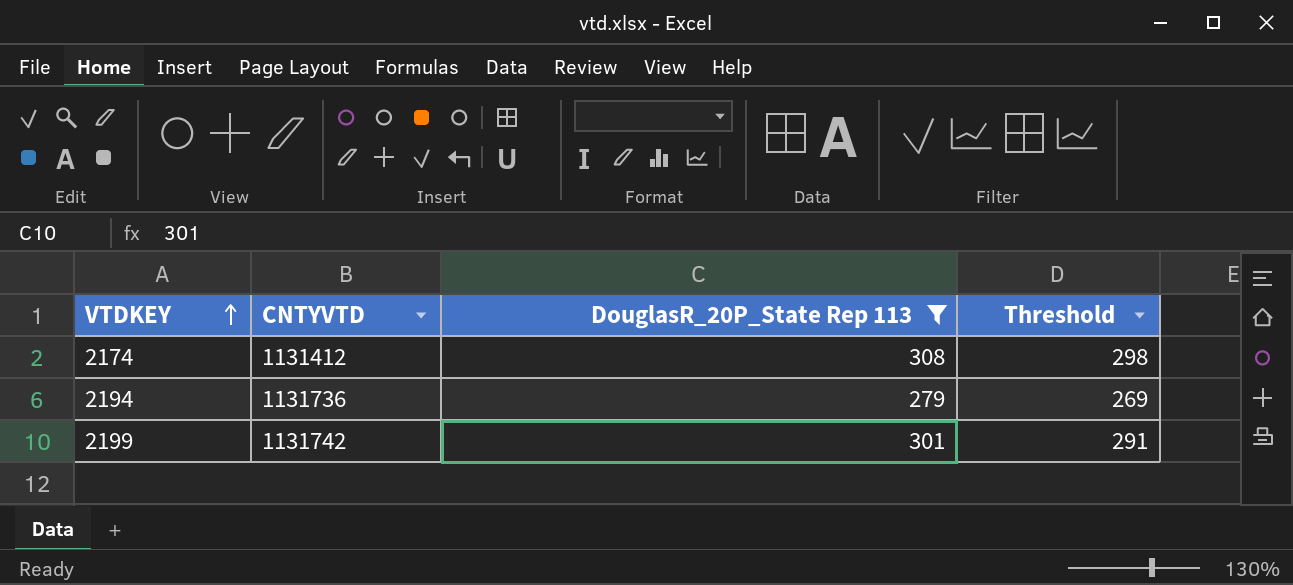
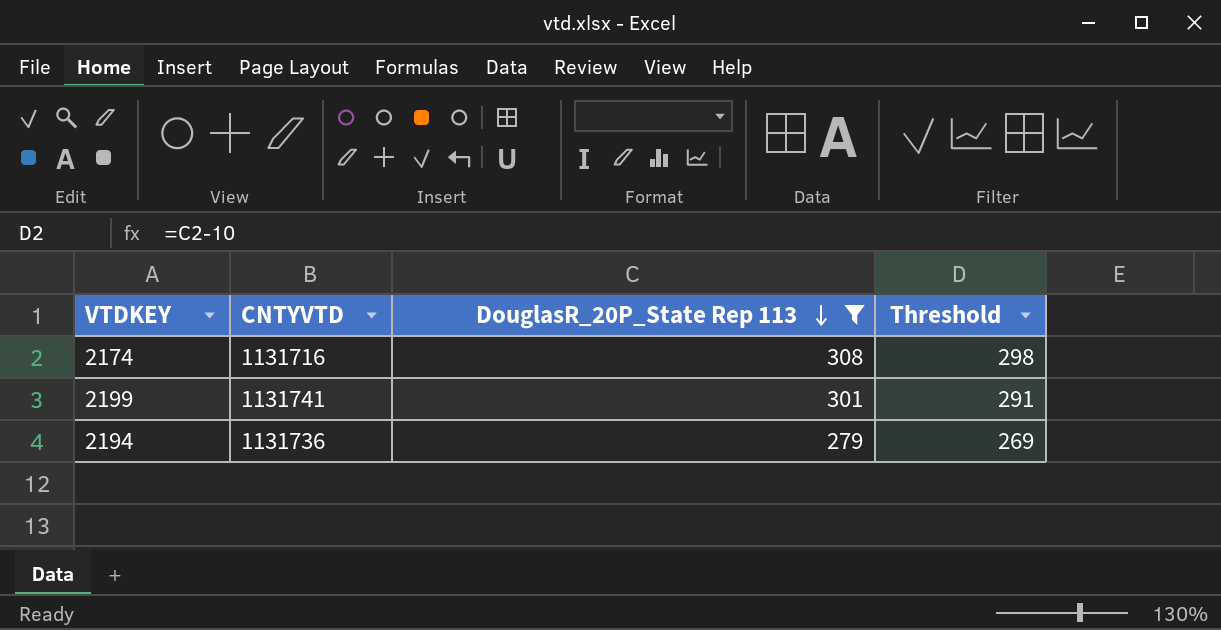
row order: VTDKEY ascending -> DouglasR_20P_State Rep 113 descending
2174 | CNTYVTD: 1131412 -> 1131716
2199 | CNTYVTD: 1131742 -> 1131741

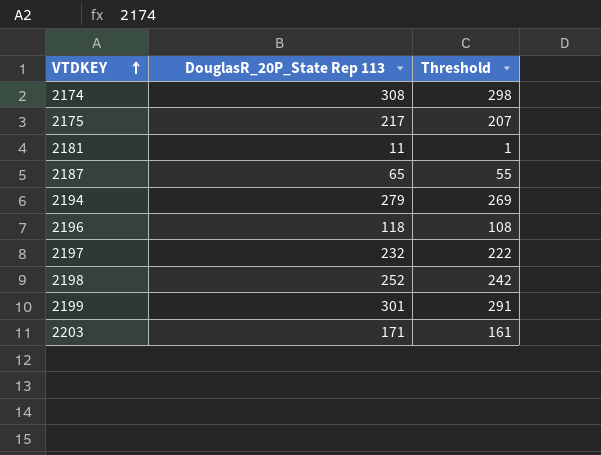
filter: DouglasR_20P_State Rep 113 >= 279 -> none
row order: DouglasR_20P_State Rep 113 descending -> VTDKEY ascending
column CNTYVTD | position: 2 -> none

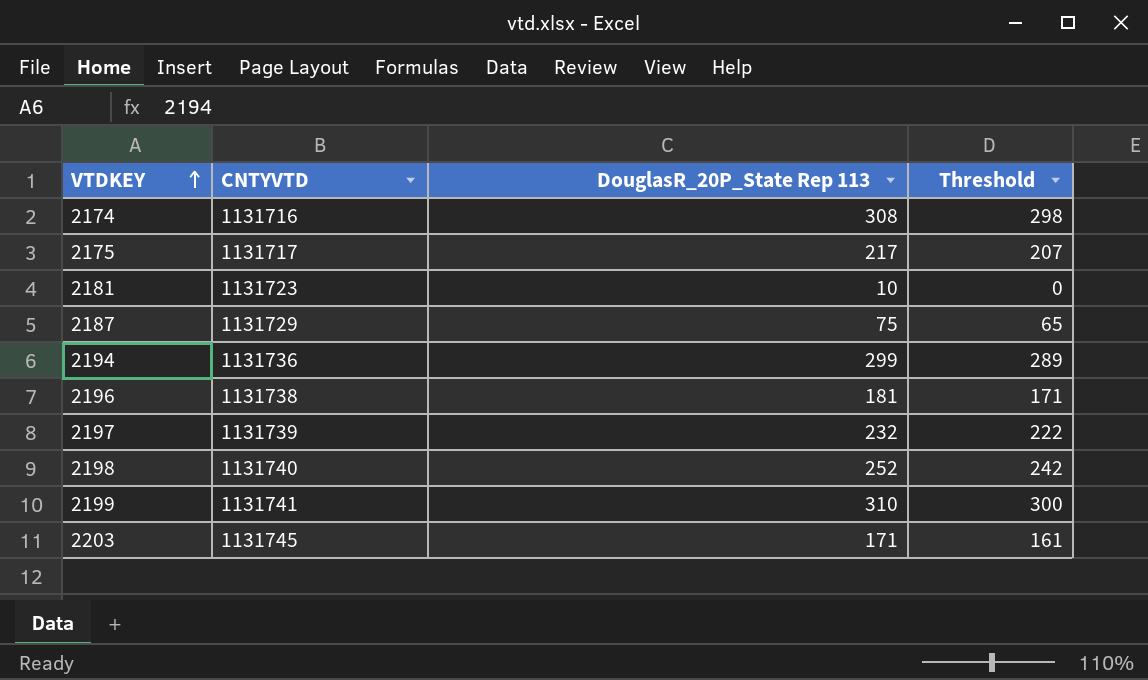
column CNTYVTD | position: none -> 2
2181 | DouglasR_20P_State Rep 113: 11 -> 10
2181 | Threshold: 1 -> 0
2187 | DouglasR_20P_State Rep 113: 65 -> 75
2187 | Threshold: 55 -> 65
2194 | DouglasR_20P_State Rep 113: 279 -> 299
2194 | Threshold: 269 -> 289
2196 | DouglasR_20P_State Rep 113: 118 -> 181
2196 | Threshold: 108 -> 171
2199 | DouglasR_20P_State Rep 113: 301 -> 310
2199 | Threshold: 291 -> 300

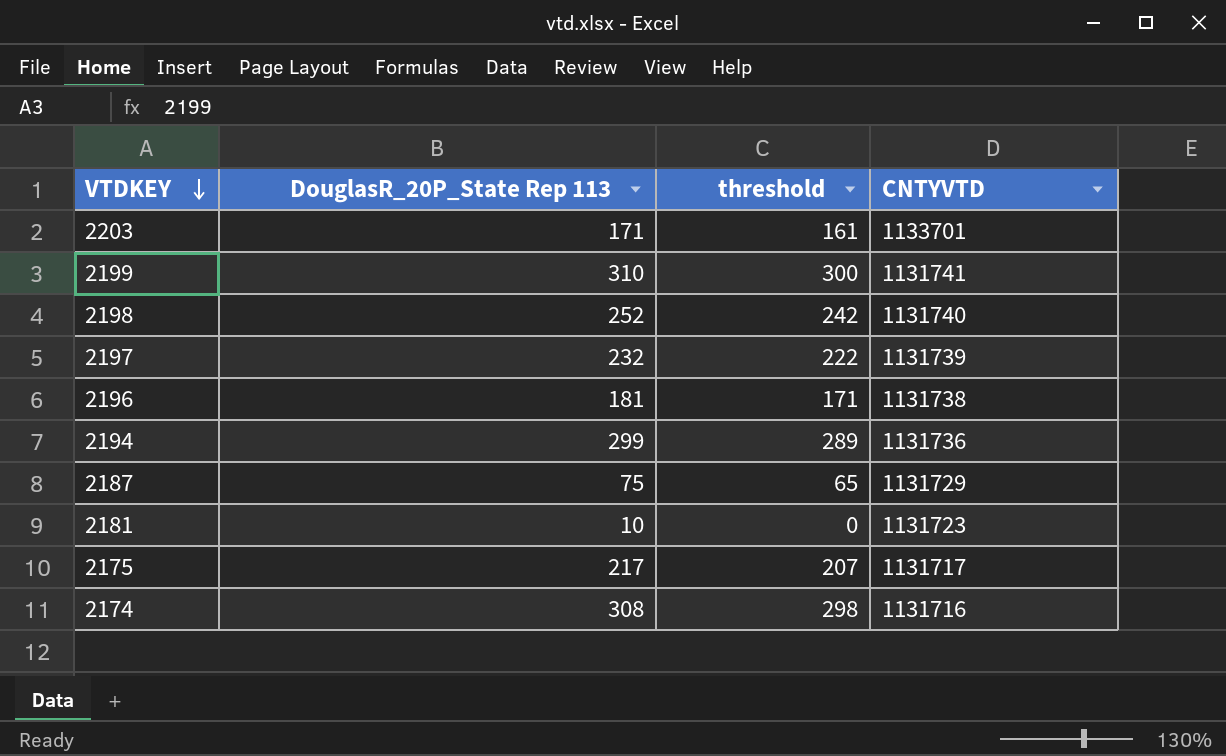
row order: VTDKEY ascending -> VTDKEY descending
column name: Threshold -> threshold
column CNTYVTD | position: 2 -> 4
2203 | CNTYVTD: 1131745 -> 1133701

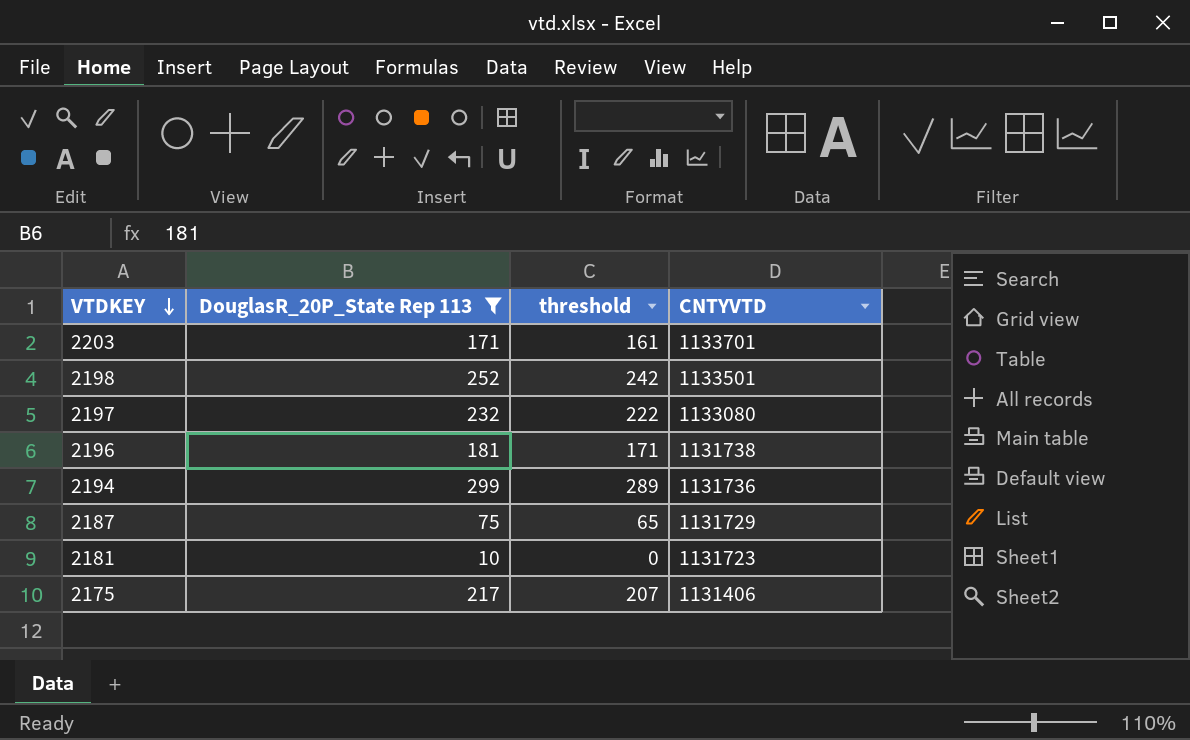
filter: none -> DouglasR_20P_State Rep 113 <= 299
2198 | CNTYVTD: 1131740 -> 1133501
2197 | CNTYVTD: 1131739 -> 1133080
2175 | CNTYVTD: 1131717 -> 1131406

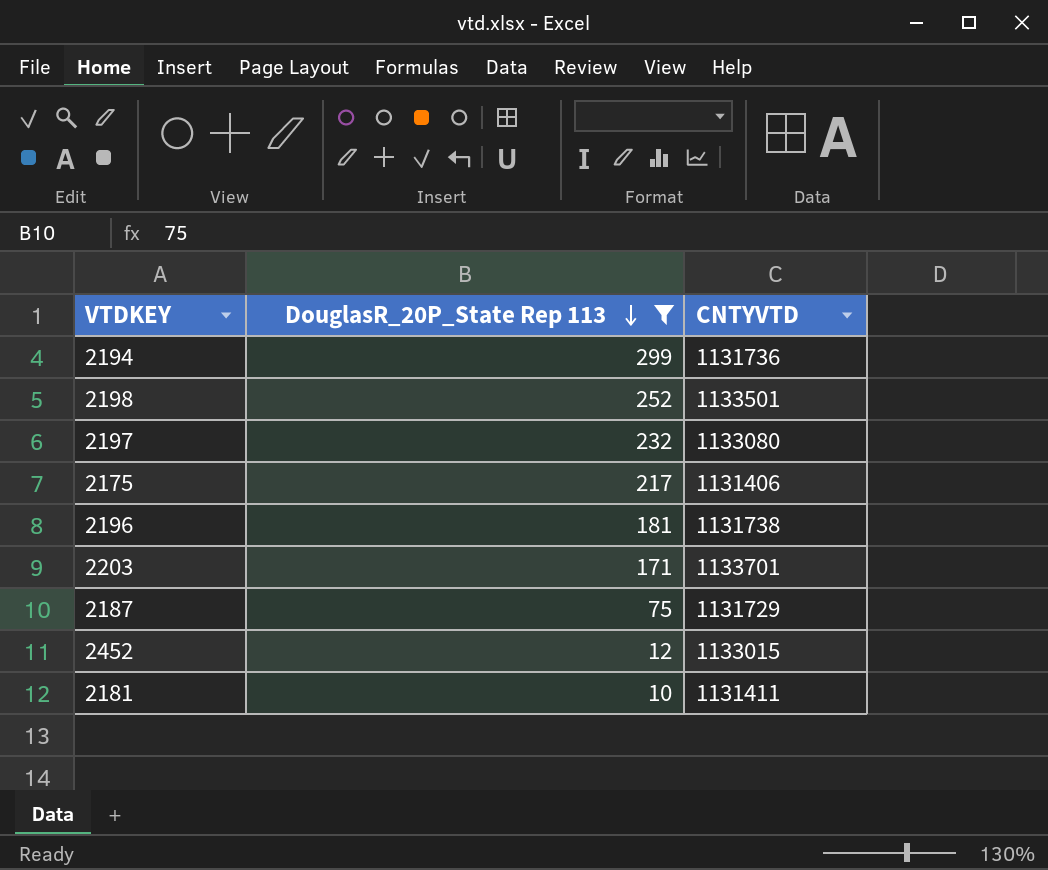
row order: VTDKEY descending -> DouglasR_20P_State Rep 113 descending
column threshold | formula: [DouglasR_20P_State Rep 113] - 10 -> none
row 2452: none -> 12 | 1133015
2181 | CNTYVTD: 1131723 -> 1131411

